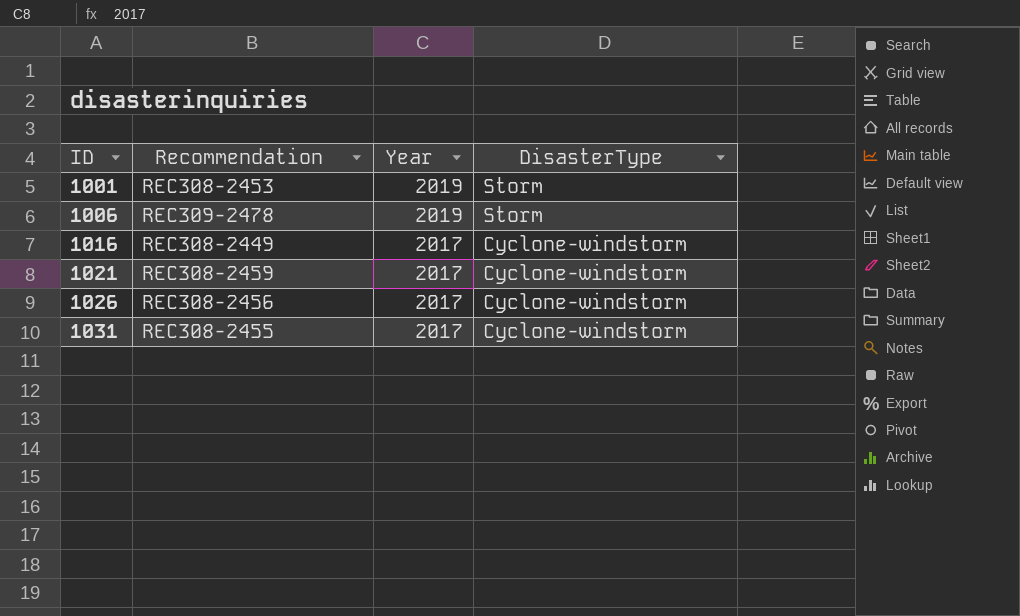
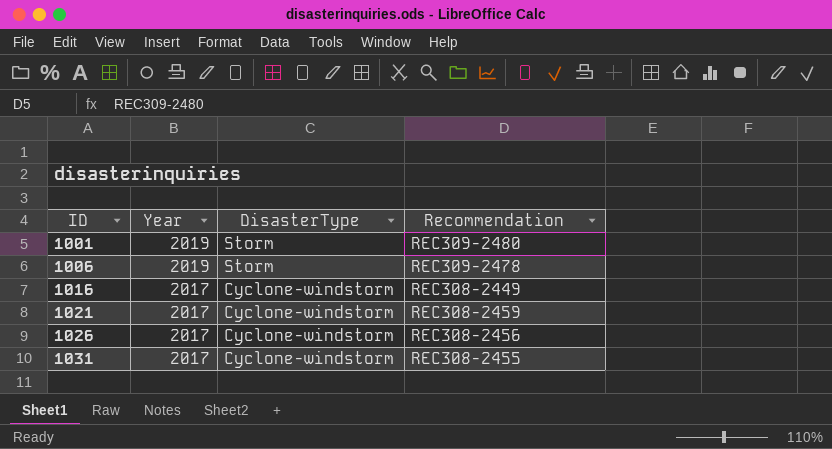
column Recommendation | position: 2 -> 4
1001 | Recommendation: REC308-2453 -> REC309-2480

